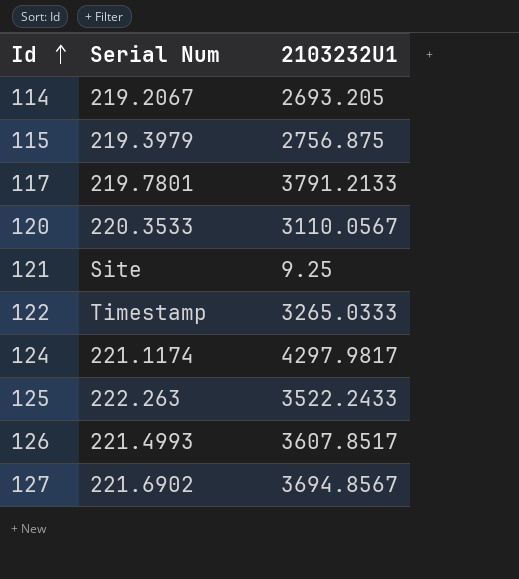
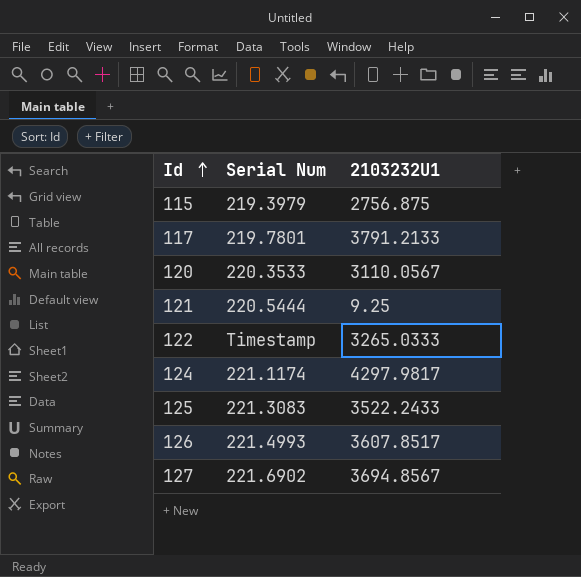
row 114: 219.2067 | 2693.205 -> none
121 | Serial Num: Site -> 220.5444
125 | Serial Num: 222.263 -> 221.3083

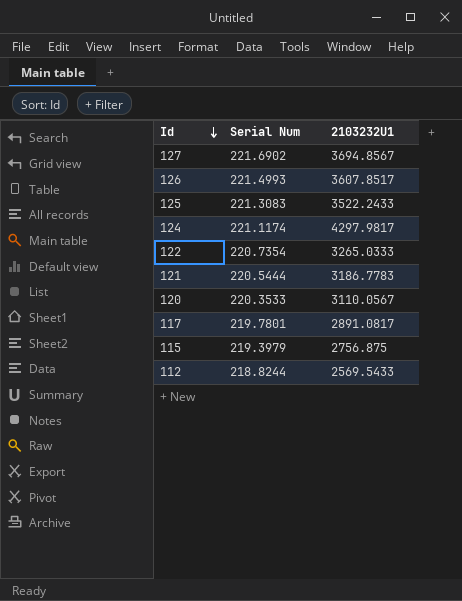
row order: Id ascending -> Id descending
122 | Serial Num: Timestamp -> 220.7354
121 | 2103232U1: 9.25 -> 3186.7783
117 | 2103232U1: 3791.2133 -> 2891.0817
row 112: none -> 218.8244 | 2569.5433

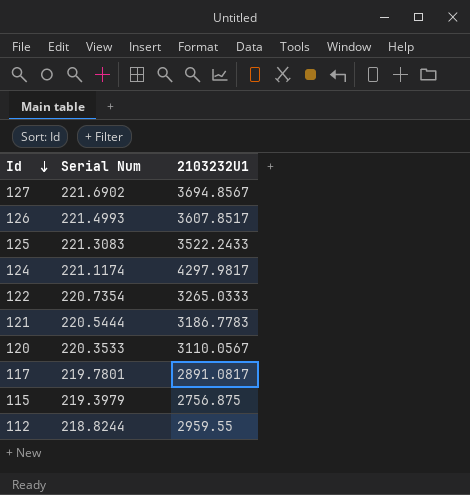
112 | 2103232U1: 2569.5433 -> 2959.55

